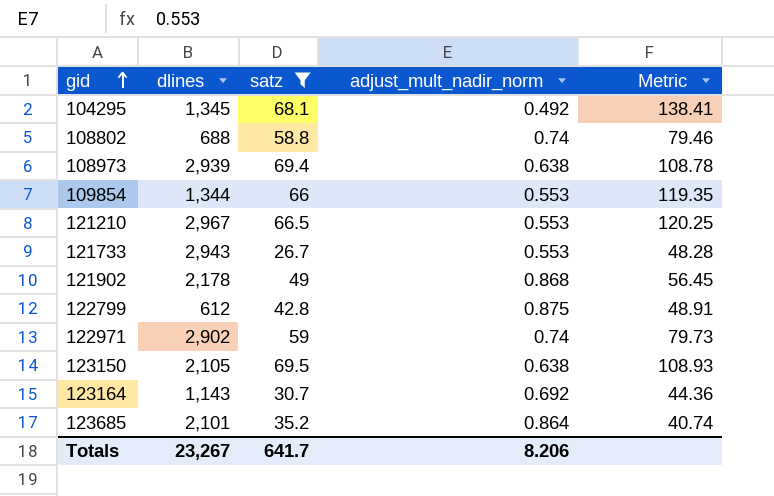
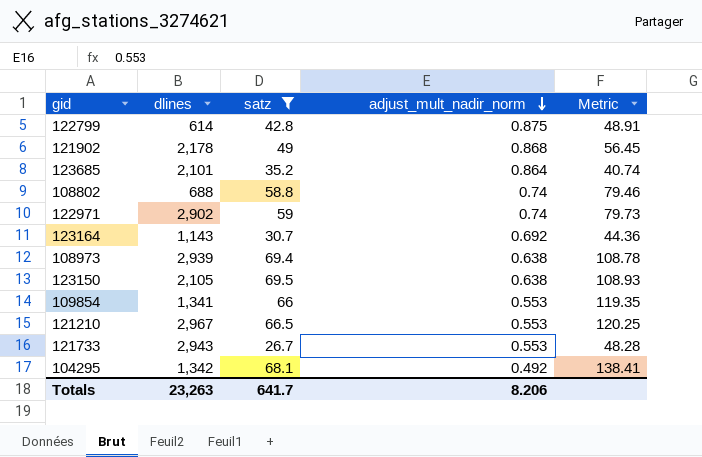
row order: gid ascending -> adjust_mult_nadir_norm descending
122799 | dlines: 612 -> 614
109854 | dlines: 1,344 -> 1,341
104295 | dlines: 1,345 -> 1,342
Totals | dlines: 23,267 -> 23,263

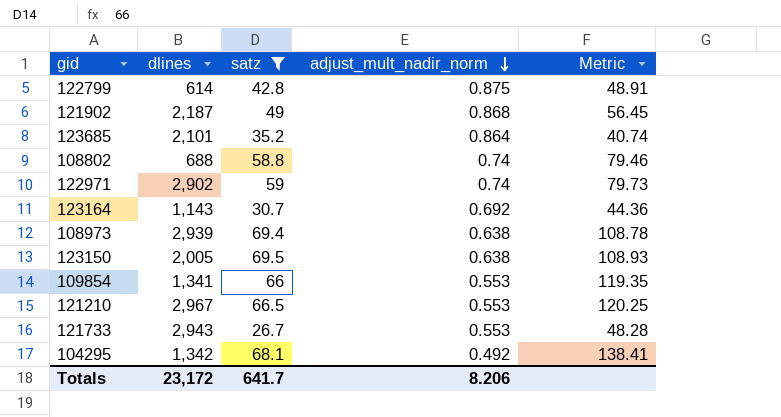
121902 | dlines: 2,178 -> 2,187
123150 | dlines: 2,105 -> 2,005
Totals | dlines: 23,263 -> 23,172

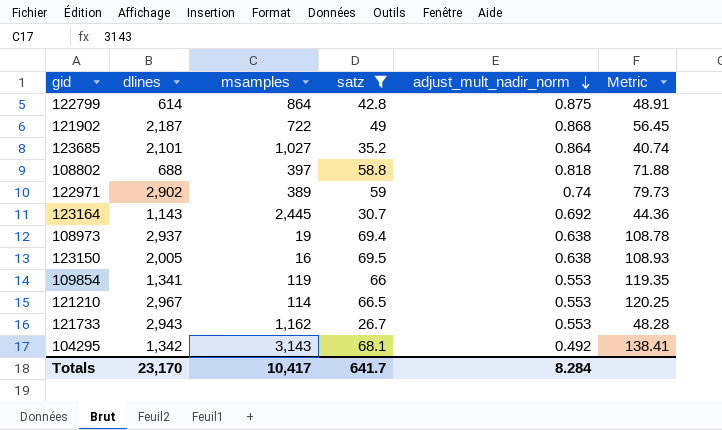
column msamples | position: none -> 3
108802 | adjust_mult_nadir_norm: 0.74 -> 0.818
108802 | Metric: 79.46 -> 71.88
108973 | dlines: 2,939 -> 2,937
Totals | dlines: 23,172 -> 23,170
Totals | adjust_mult_nadir_norm: 8.206 -> 8.284

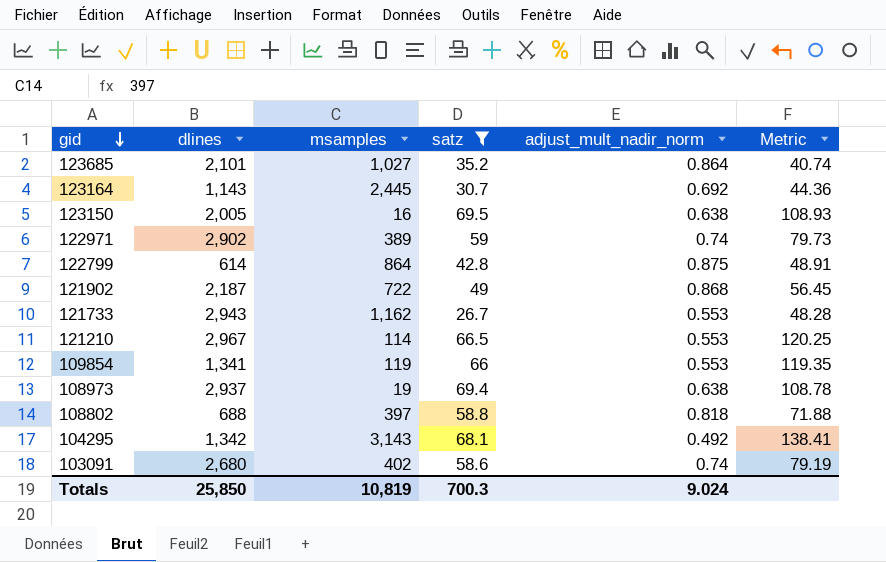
row order: adjust_mult_nadir_norm descending -> gid descending
row 103091: none -> 2,680 | 402 | 58.6 | 0.74 | 79.19
Totals | dlines: 23,170 -> 25,850
Totals | msamples: 10,417 -> 10,819
Totals | satz: 641.7 -> 700.3
Totals | adjust_mult_nadir_norm: 8.284 -> 9.024

